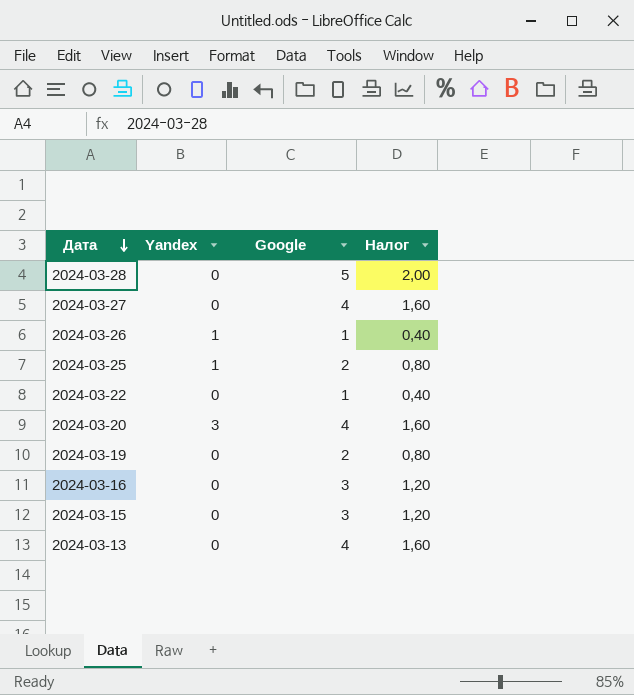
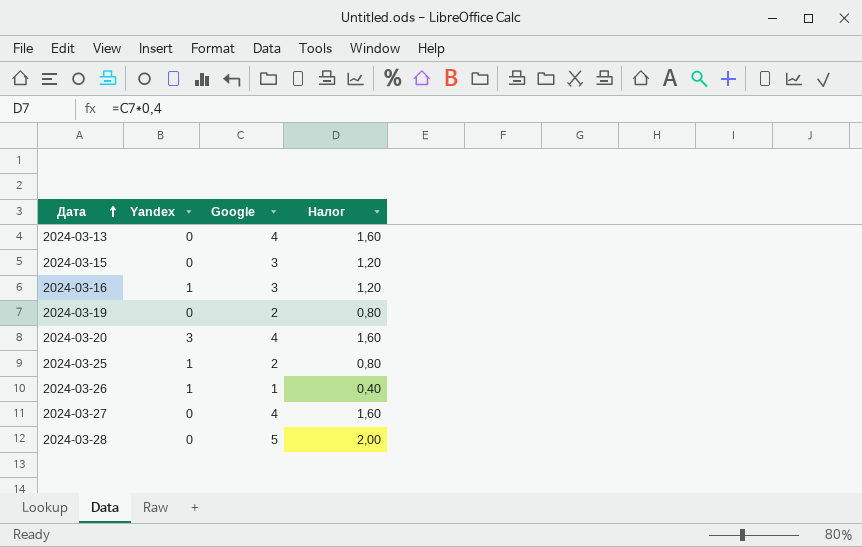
row order: Дата descending -> Дата ascending
row 2024-03-22: 0 | 1 | 0,40 -> none
2024-03-16 | Yandex: 0 -> 1

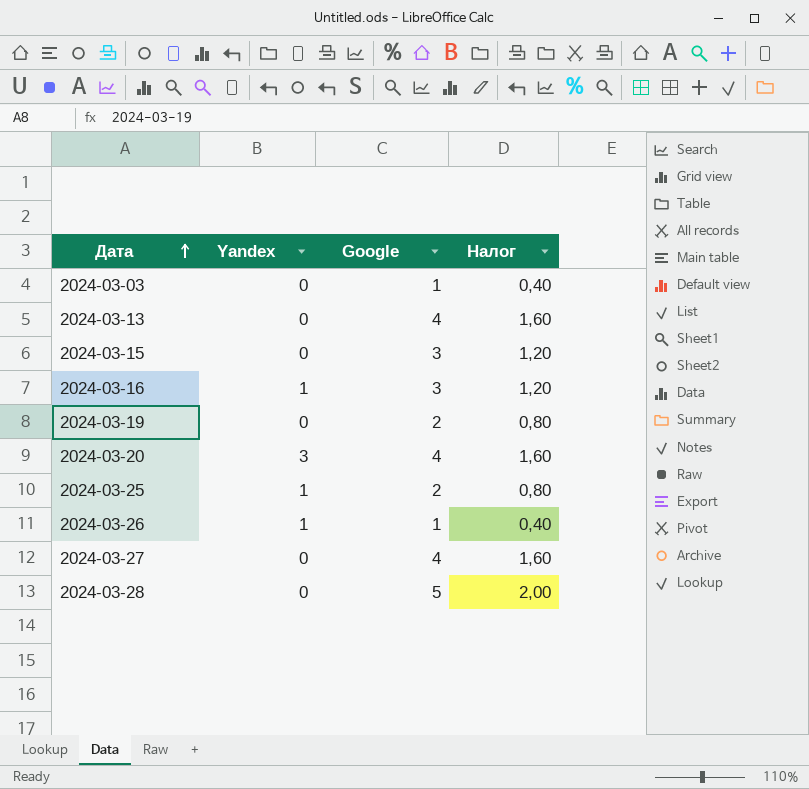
row 2024-03-03: none -> 0 | 1 | 0,40

